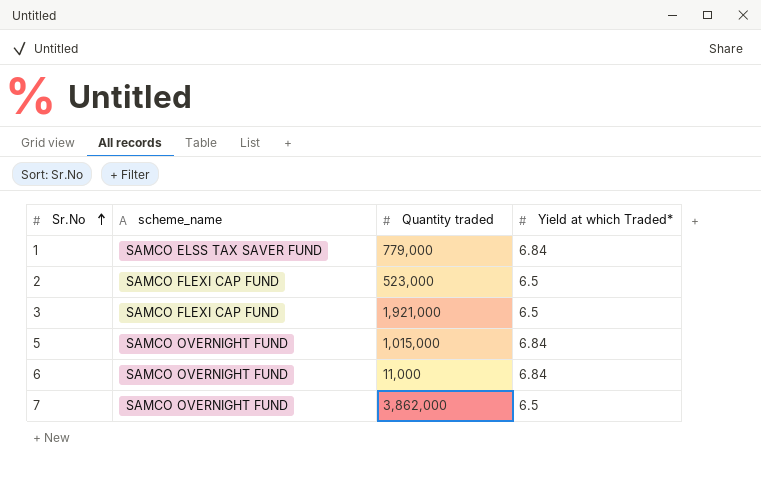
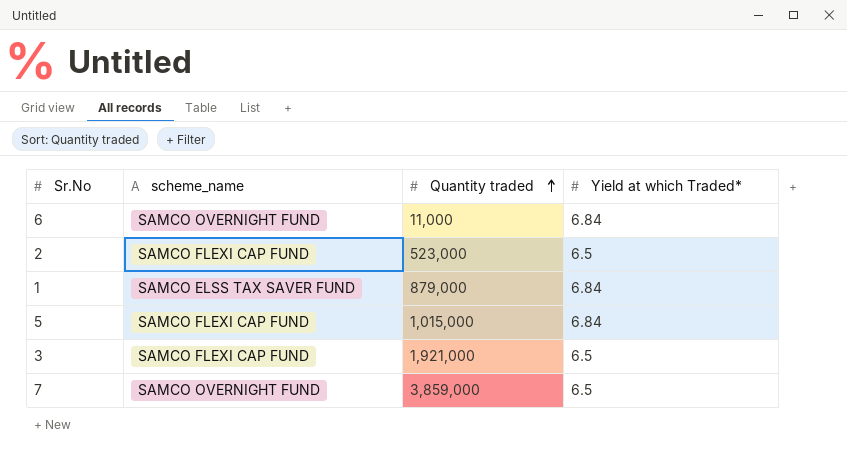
row order: Sr.No ascending -> Quantity traded ascending
1 | Quantity traded: 779,000 -> 879,000
5 | scheme_name: SAMCO OVERNIGHT FUND -> SAMCO FLEXI CAP FUND
7 | Quantity traded: 3,862,000 -> 3,859,000

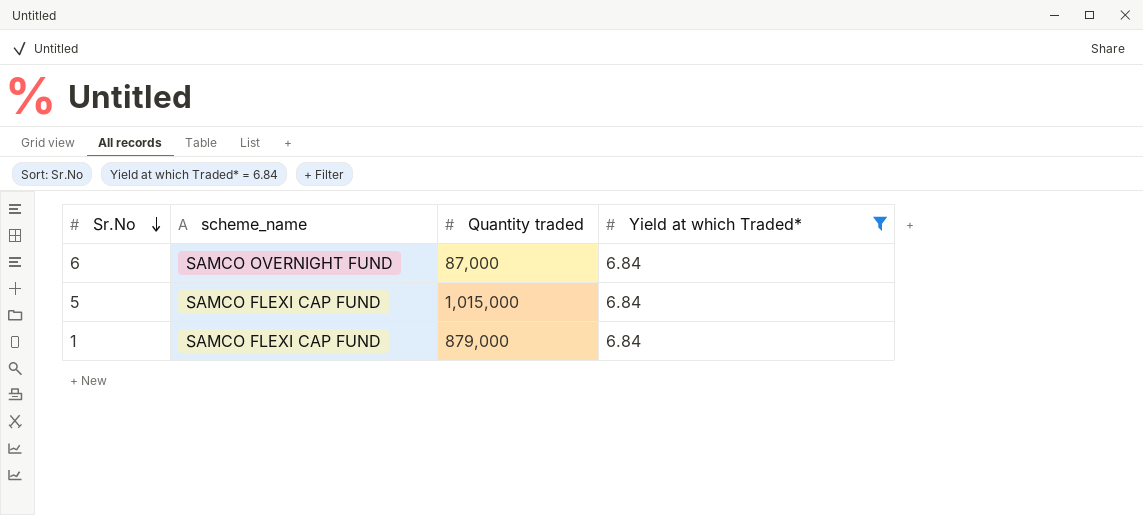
filter: none -> Yield at which Traded* = 6.84
row order: Quantity traded ascending -> Sr.No descending
6 | Quantity traded: 11,000 -> 87,000
1 | scheme_name: SAMCO ELSS TAX SAVER FUND -> SAMCO FLEXI CAP FUND

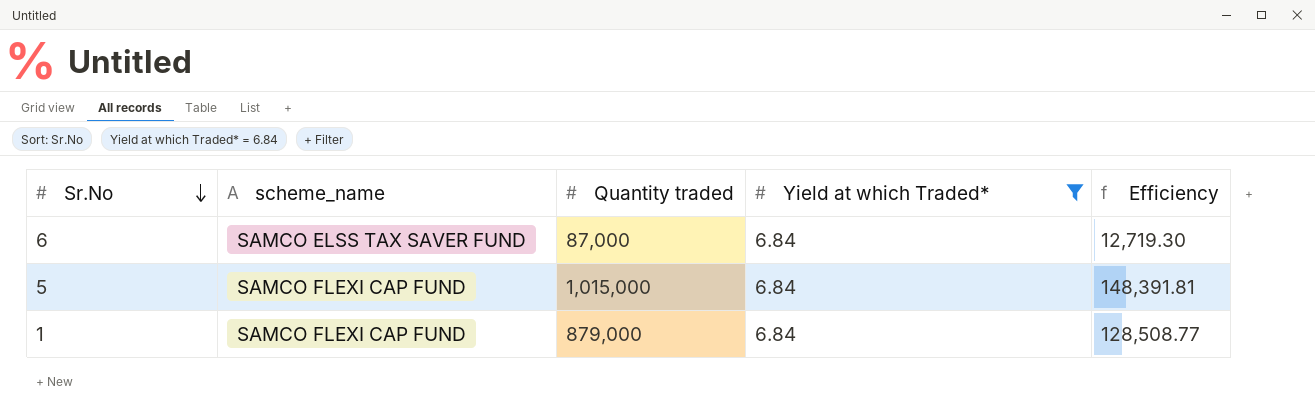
column Efficiency | formula: none -> [Quantity traded] / [Yield at which Traded*]
6 | scheme_name: SAMCO OVERNIGHT FUND -> SAMCO ELSS TAX SAVER FUND

